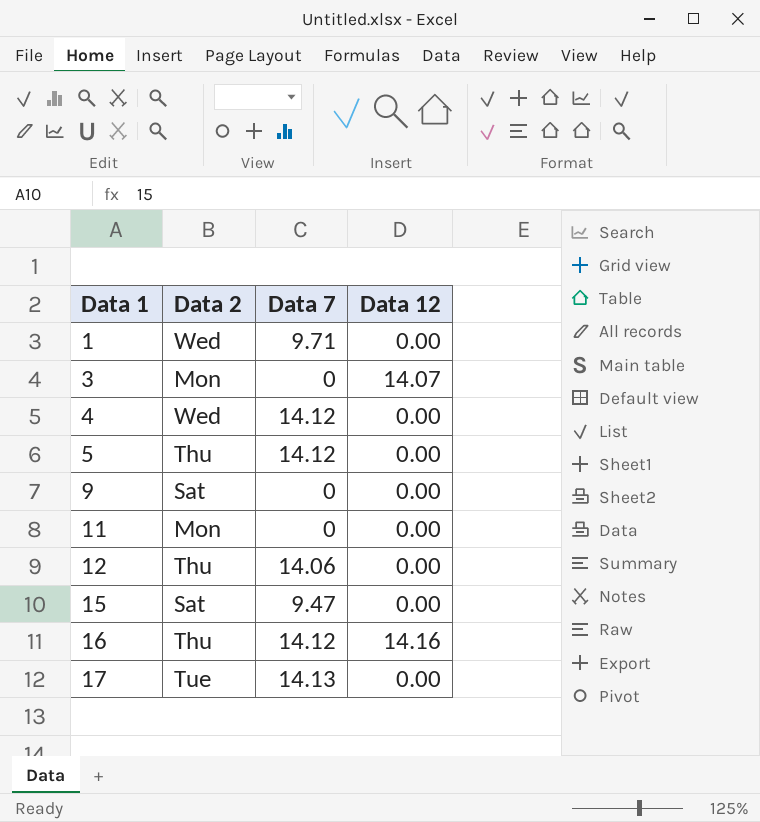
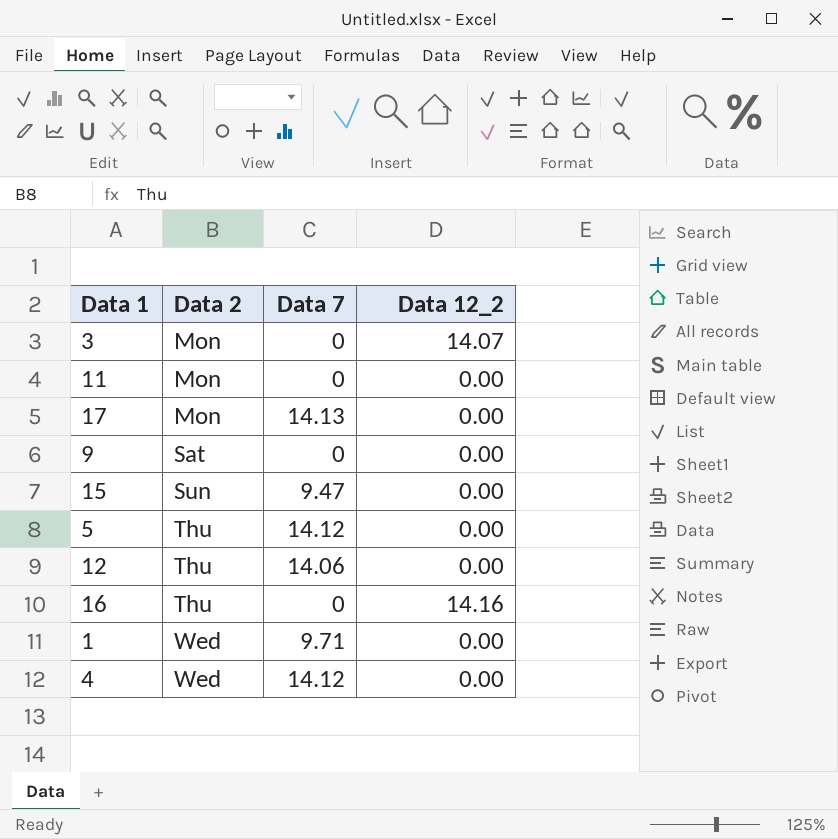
row order: Data 1 ascending -> Data 2 ascending
column name: Data 12 -> Data 12_2
17 | Data 2: Tue -> Mon
15 | Data 2: Sat -> Sun
16 | Data 7: 14.12 -> 0

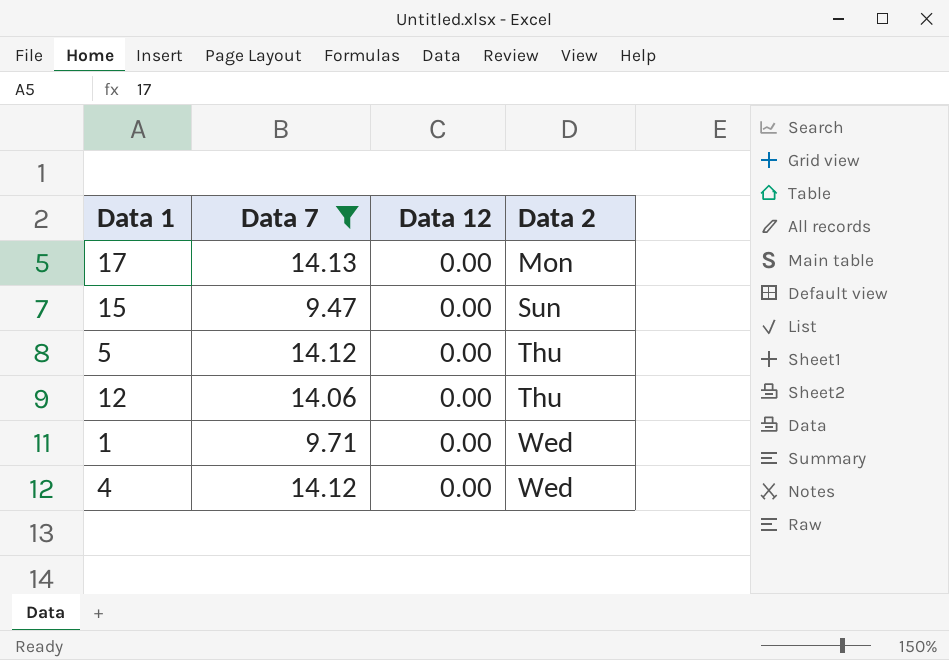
filter: none -> Data 7 != 0
column name: Data 12_2 -> Data 12
column Data 2 | position: 2 -> 4

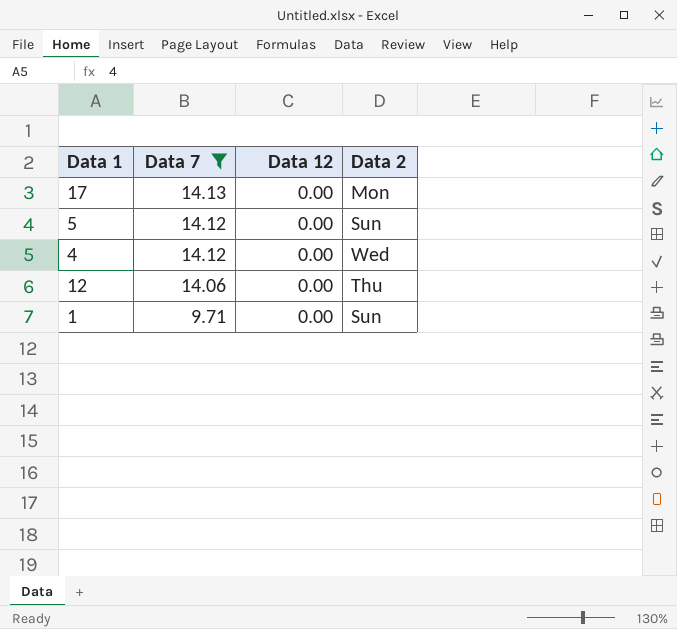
row order: Data 2 ascending -> Data 7 descending
row 15: 9.47 | 0.00 | Sun -> none
5 | Data 2: Thu -> Sun
1 | Data 2: Wed -> Sun

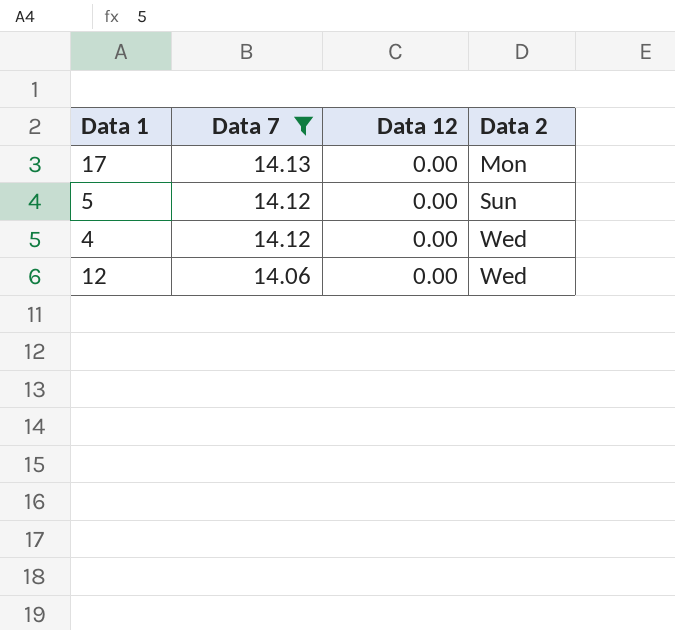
row 1: 9.71 | 0.00 | Sun -> none
12 | Data 2: Thu -> Wed

